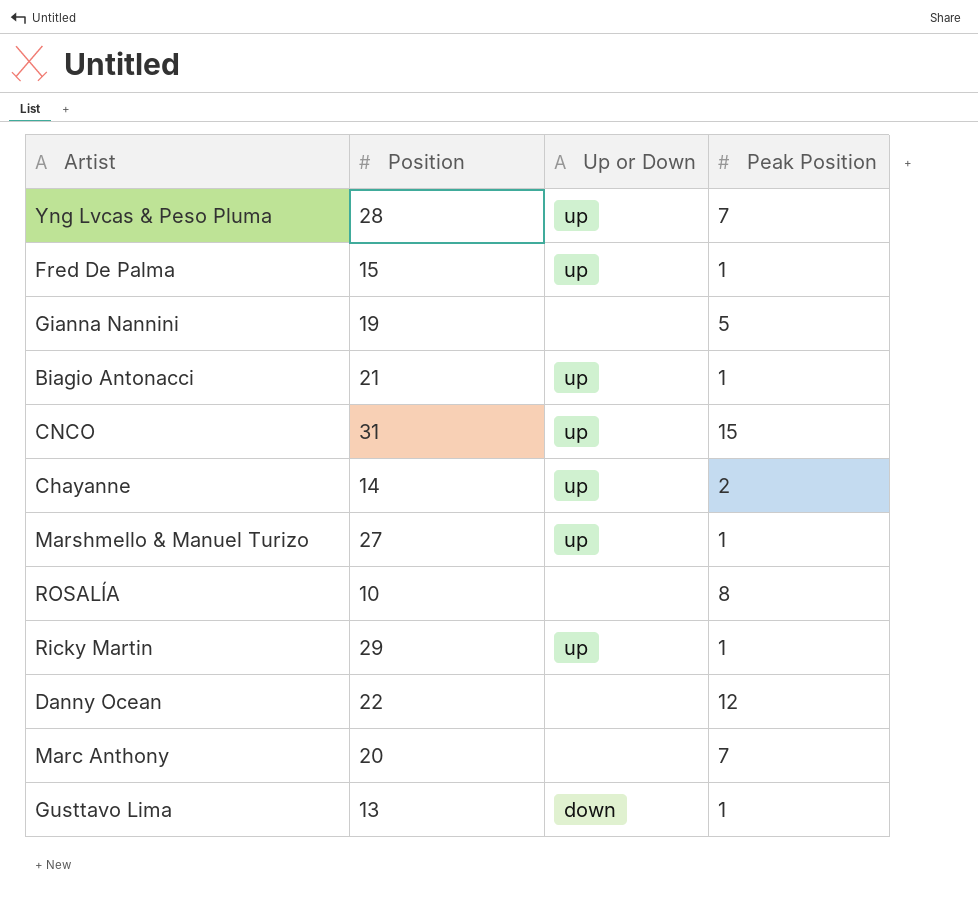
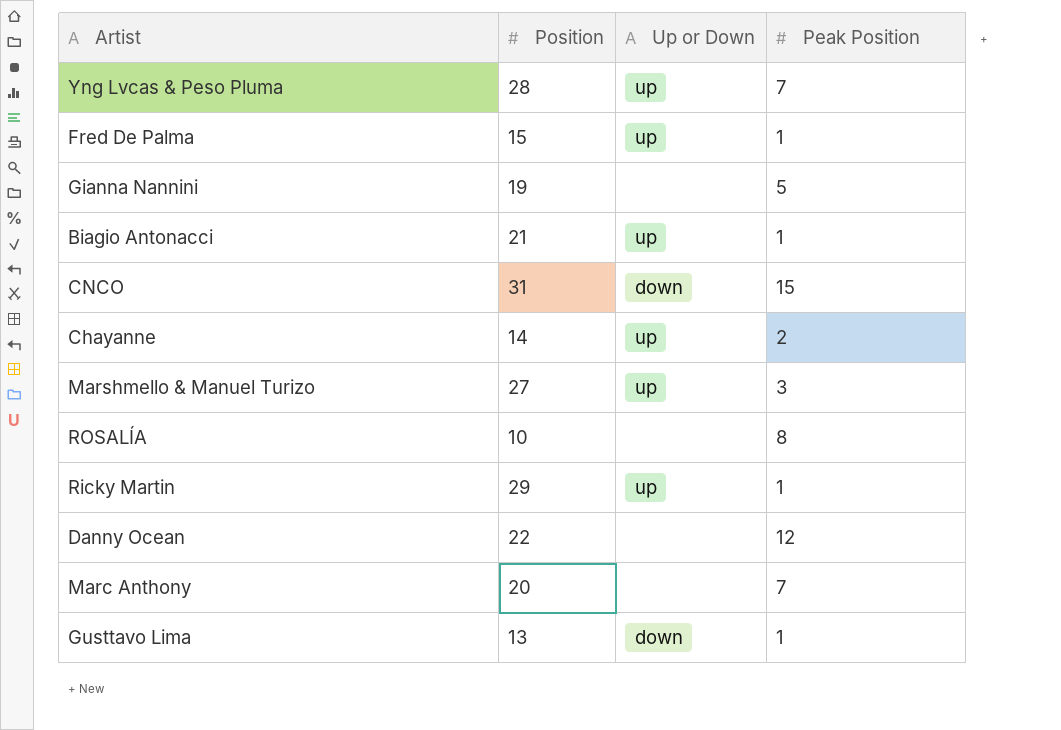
CNCO | Up or Down: up -> down
Marshmello & Manuel Turizo | Peak Position: 1 -> 3

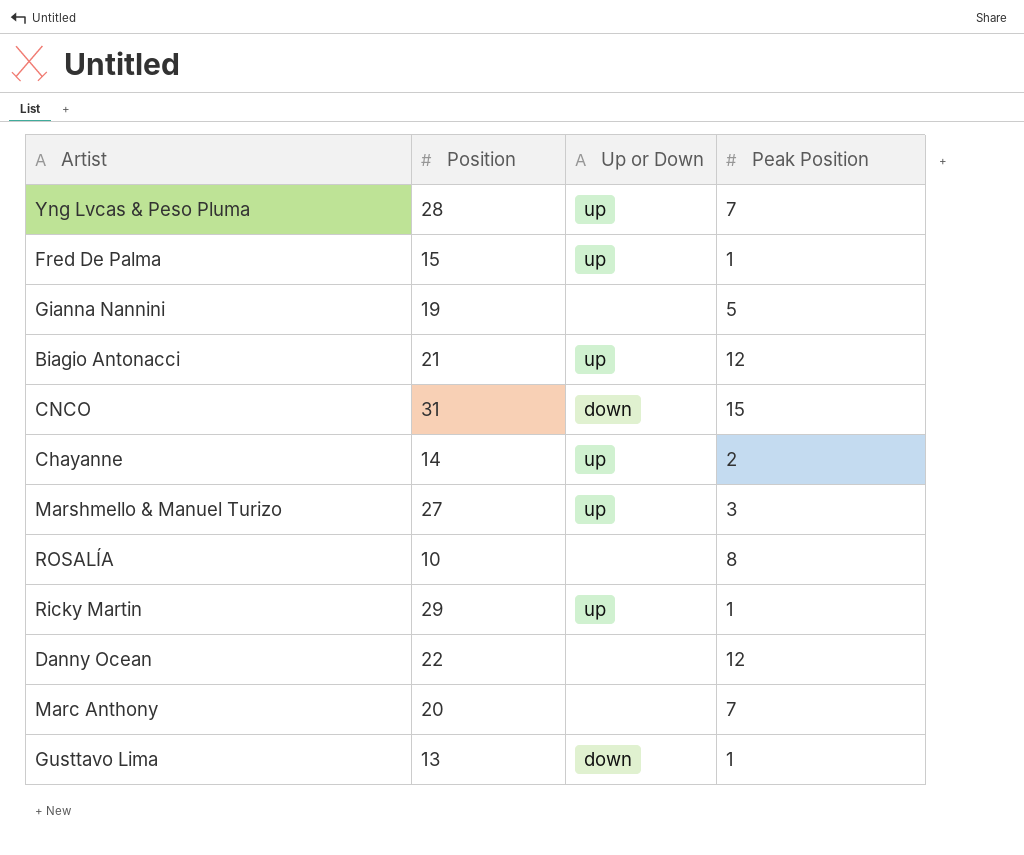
Biagio Antonacci | Peak Position: 1 -> 12

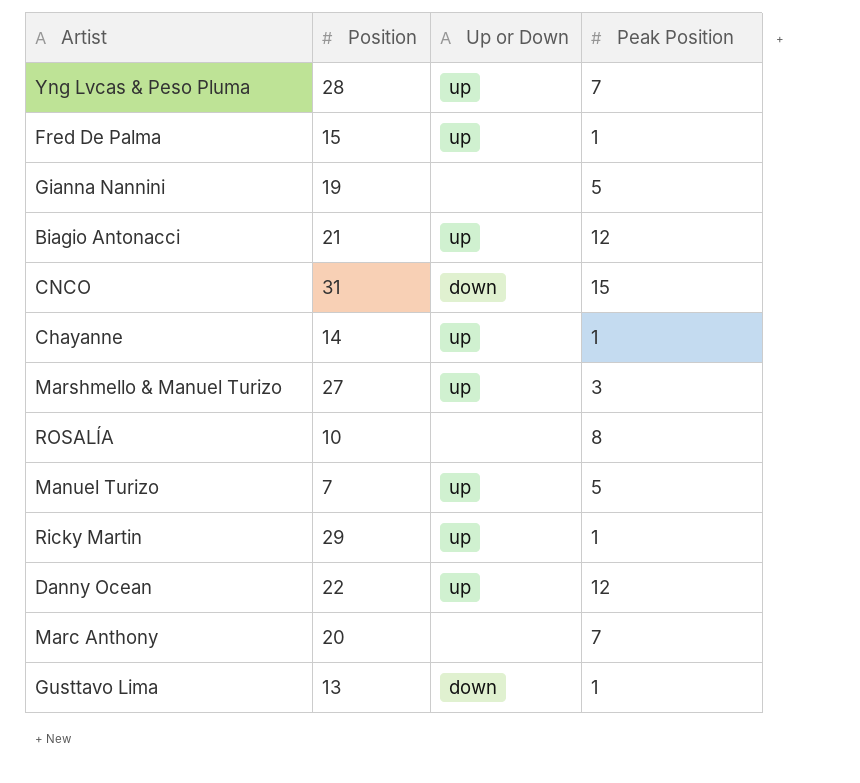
Chayanne | Peak Position: 2 -> 1
row Manuel Turizo: none -> 7 | up | 5
Danny Ocean | Up or Down: none -> up

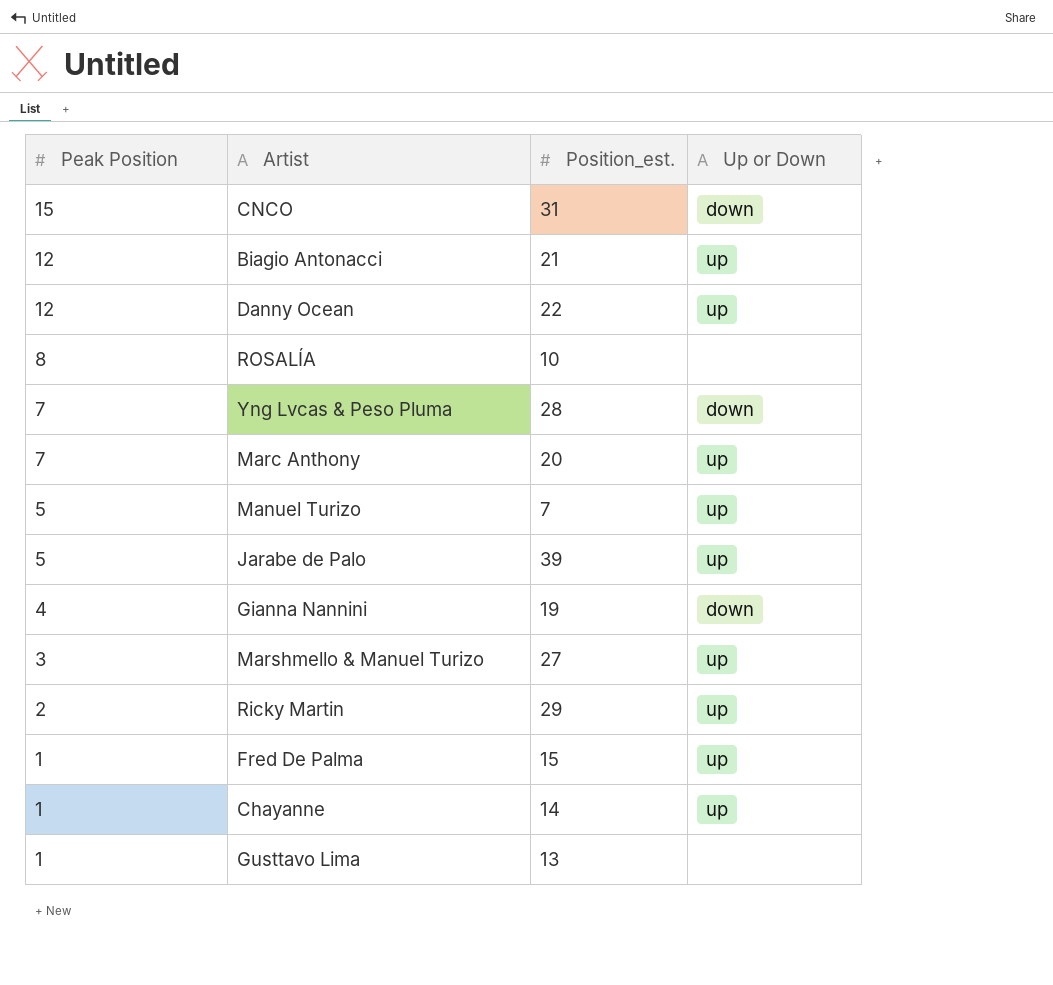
row order: none -> Peak Position descending
column Peak Position | position: 4 -> 1
column name: Position -> Position_est.
Yng Lvcas & Peso Pluma | Up or Down: up -> down
Marc Anthony | Up or Down: none -> up
row Jarabe de Palo: none -> 5 | 39 | up
Gianna Nannini | Peak Position: 5 -> 4
Gianna Nannini | Up or Down: none -> down
Ricky Martin | Peak Position: 1 -> 2
Gusttavo Lima | Up or Down: down -> none

